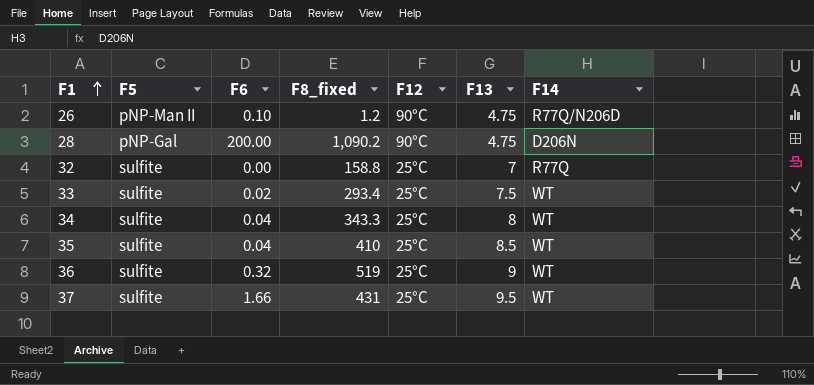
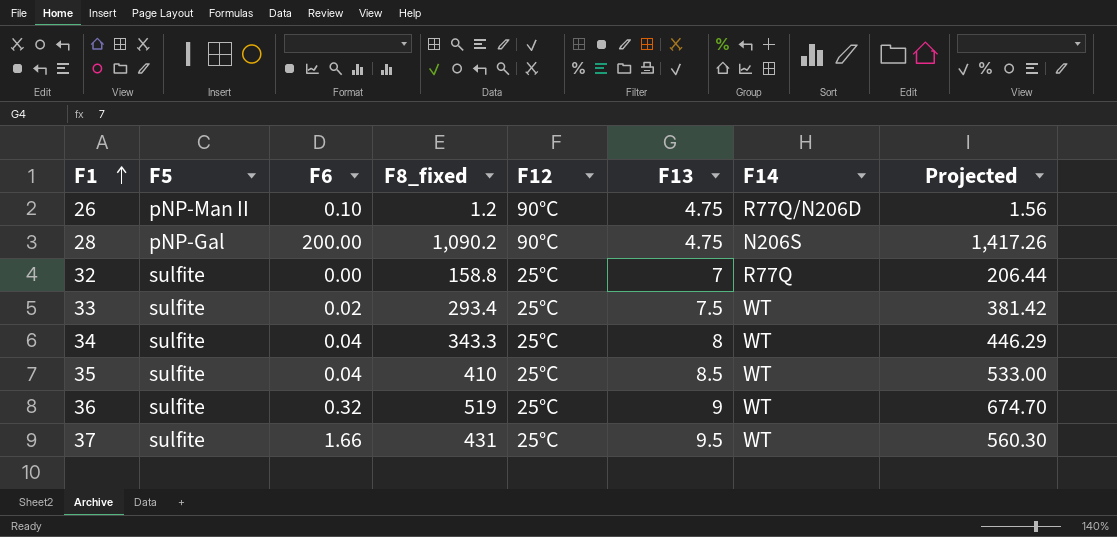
column Projected | formula: none -> [F8_fixed] * 1.3
28 | F14: D206N -> N206S

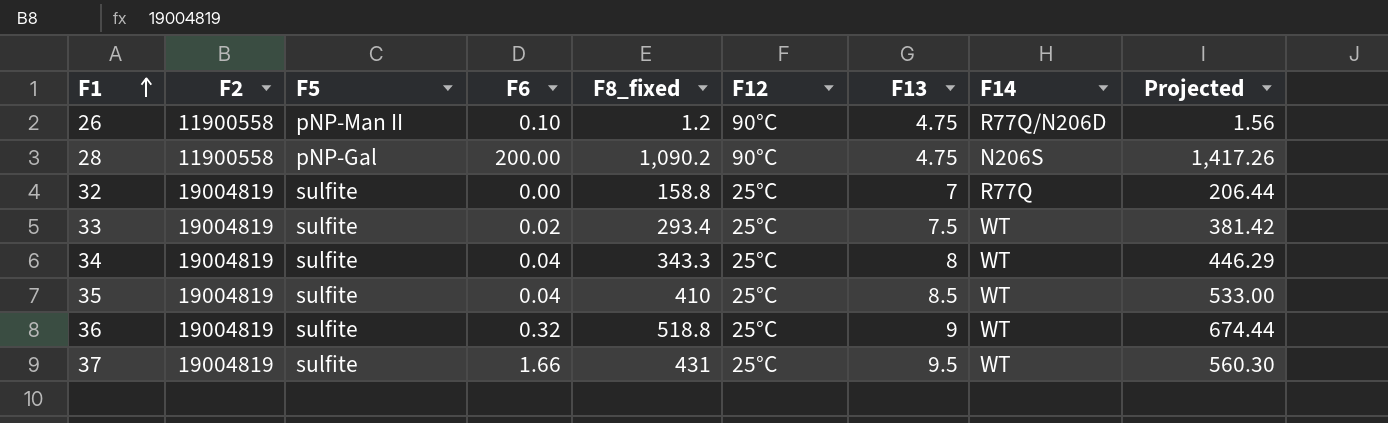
column F2 | position: none -> 2
36 | F8_fixed: 519 -> 518.8
36 | Projected: 674.70 -> 674.44

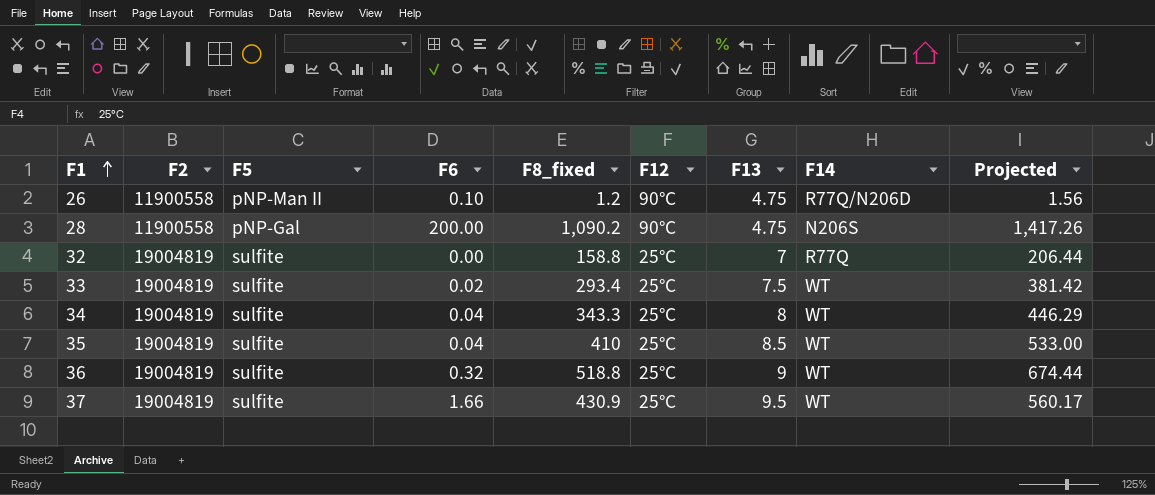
37 | F8_fixed: 431 -> 430.9
37 | Projected: 560.30 -> 560.17

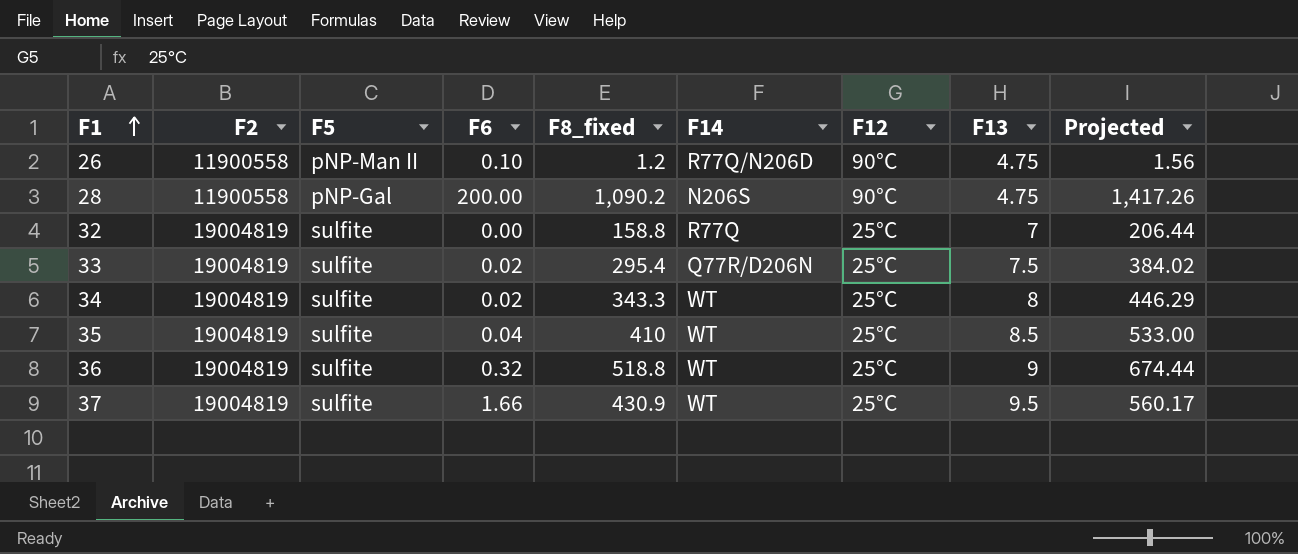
column F14 | position: 8 -> 6
33 | F8_fixed: 293.4 -> 295.4
33 | F14: WT -> Q77R/D206N
33 | Projected: 381.42 -> 384.02
34 | F6: 0.04 -> 0.02

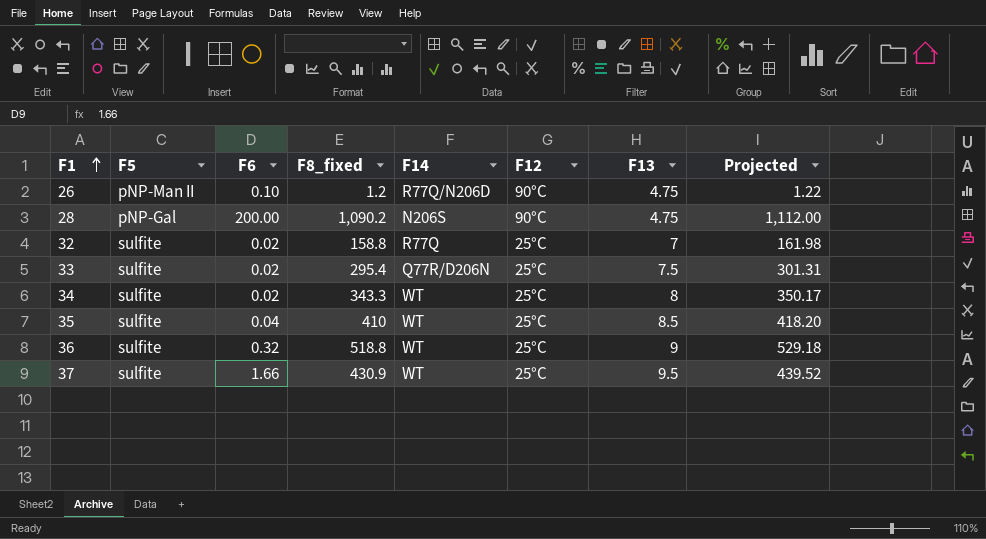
column F2 | position: 2 -> none
column Projected | formula: [F8_fixed] * 1.3 -> [F8_fixed] * 1.02
32 | F6: 0.00 -> 0.02

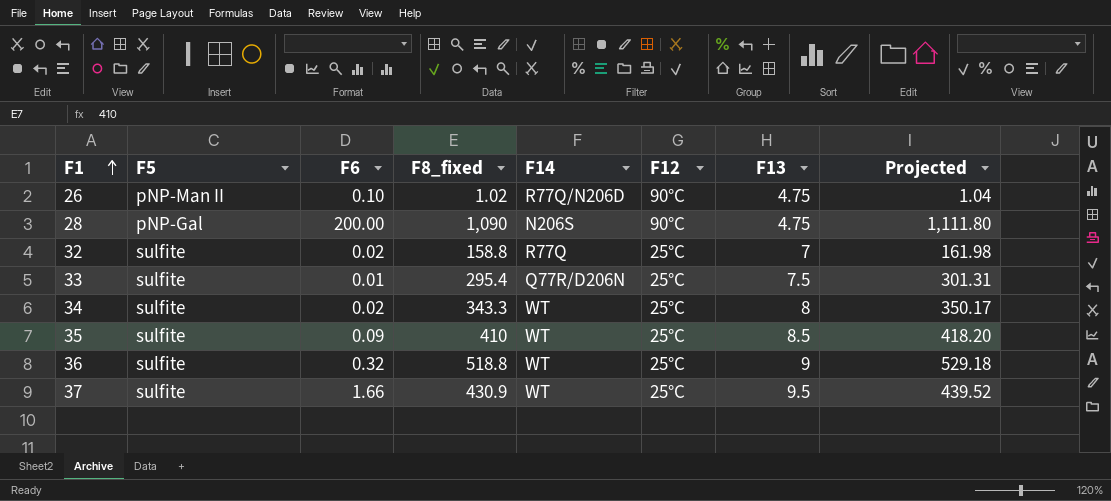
26 | F8_fixed: 1.2 -> 1.02
26 | Projected: 1.22 -> 1.04
28 | F8_fixed: 1,090.2 -> 1,090
28 | Projected: 1,112.00 -> 1,111.80
33 | F6: 0.02 -> 0.01
35 | F6: 0.04 -> 0.09

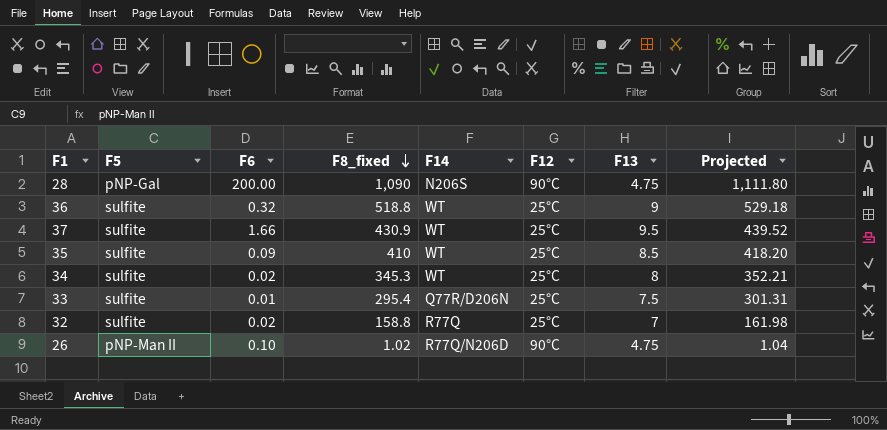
row order: F1 ascending -> F8_fixed descending
34 | F8_fixed: 343.3 -> 345.3
34 | Projected: 350.17 -> 352.21

